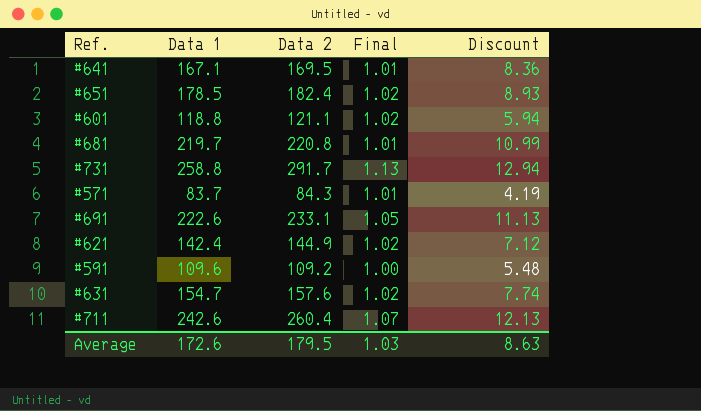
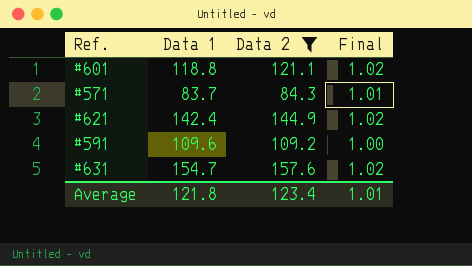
filter: none -> Data 2 <= 157.6
column Discount | formula: [Data 1] * 0.05 -> none
Average | Data 1: 172.6 -> 121.8
Average | Data 2: 179.5 -> 123.4
Average | Final: 1.03 -> 1.01

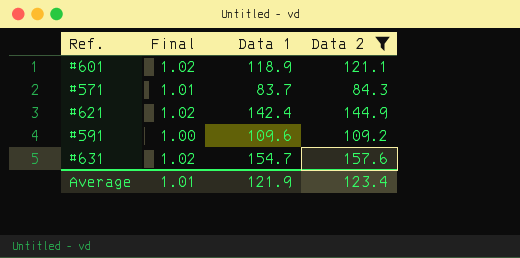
column Final | position: 4 -> 2
#601 | Data 1: 118.8 -> 118.9
Average | Data 1: 121.8 -> 121.9

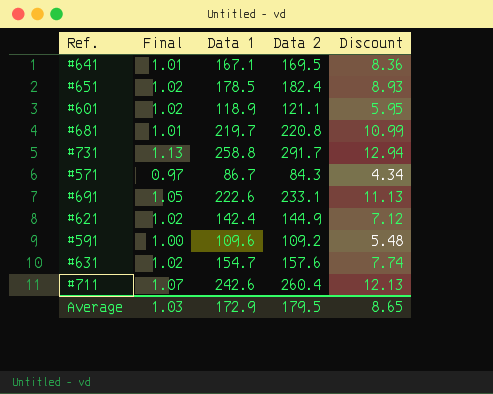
filter: Data 2 <= 157.6 -> none
column Discount | formula: none -> [Data 1] * 0.05
#571 | Final: 1.01 -> 0.97
#571 | Data 1: 83.7 -> 86.7
Average | Final: 1.01 -> 1.03
Average | Data 1: 121.9 -> 172.9
Average | Data 2: 123.4 -> 179.5

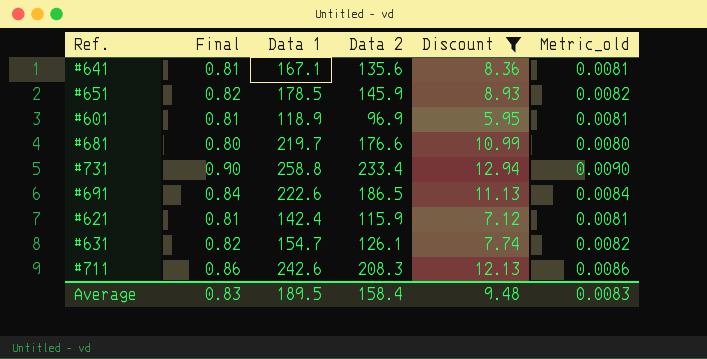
filter: none -> Discount >= 5.95
column Metric_old | formula: none -> [Final] * 0.01
#641 | Final: 1.01 -> 0.81
#641 | Data 2: 169.5 -> 135.6
#651 | Final: 1.02 -> 0.82
#651 | Data 2: 182.4 -> 145.9
#601 | Final: 1.02 -> 0.81
#601 | Data 2: 121.1 -> 96.9
#681 | Final: 1.01 -> 0.80
#681 | Data 2: 220.8 -> 176.6
#731 | Final: 1.13 -> 0.90
#731 | Data 2: 291.7 -> 233.4
#691 | Final: 1.05 -> 0.84
#691 | Data 2: 233.1 -> 186.5
#621 | Final: 1.02 -> 0.81
#621 | Data 2: 144.9 -> 115.9
#631 | Final: 1.02 -> 0.82
#631 | Data 2: 157.6 -> 126.1
#711 | Final: 1.07 -> 0.86
#711 | Data 2: 260.4 -> 208.3
Average | Final: 1.03 -> 0.83
Average | Data 1: 172.9 -> 189.5
Average | Data 2: 179.5 -> 158.4
Average | Discount: 8.65 -> 9.48

